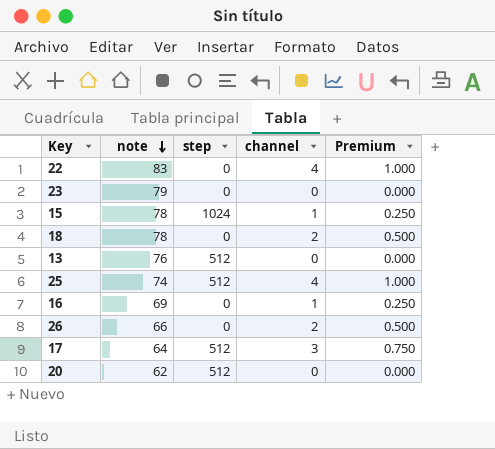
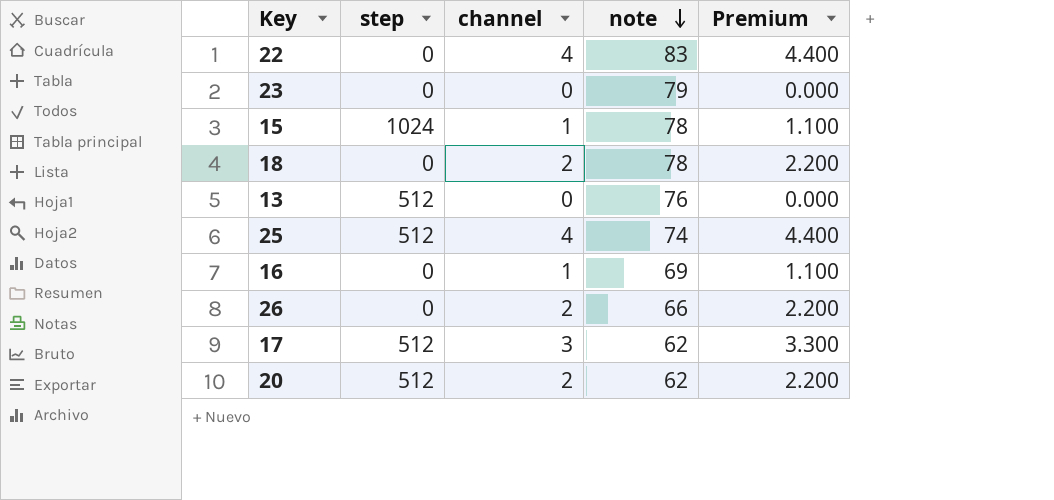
column note | position: 2 -> 4
column Premium | formula: [channel] * 0.25 -> [channel] * 1.1
17 | note: 64 -> 62
20 | channel: 0 -> 2

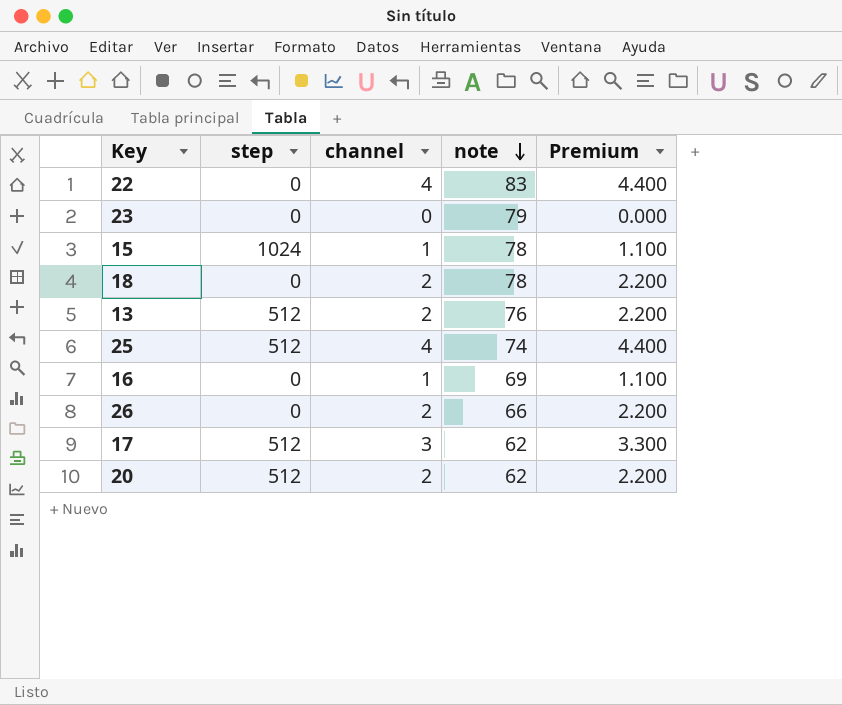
13 | channel: 0 -> 2
13 | Premium: 0.000 -> 2.200

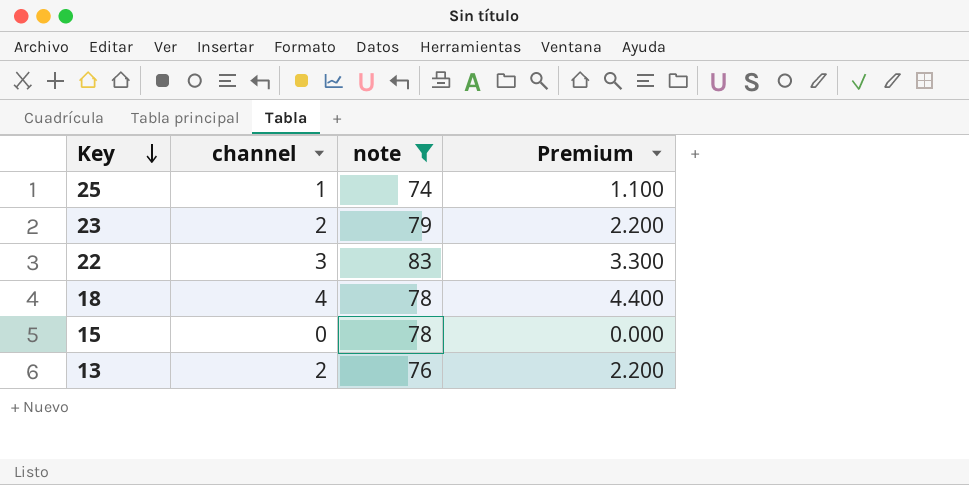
filter: none -> note >= 74
row order: note descending -> Key descending
column step | position: 2 -> none
25 | channel: 4 -> 1
25 | Premium: 4.400 -> 1.100
23 | channel: 0 -> 2
23 | Premium: 0.000 -> 2.200
22 | channel: 4 -> 3
22 | Premium: 4.400 -> 3.300
18 | channel: 2 -> 4
18 | Premium: 2.200 -> 4.400
15 | channel: 1 -> 0
15 | Premium: 1.100 -> 0.000

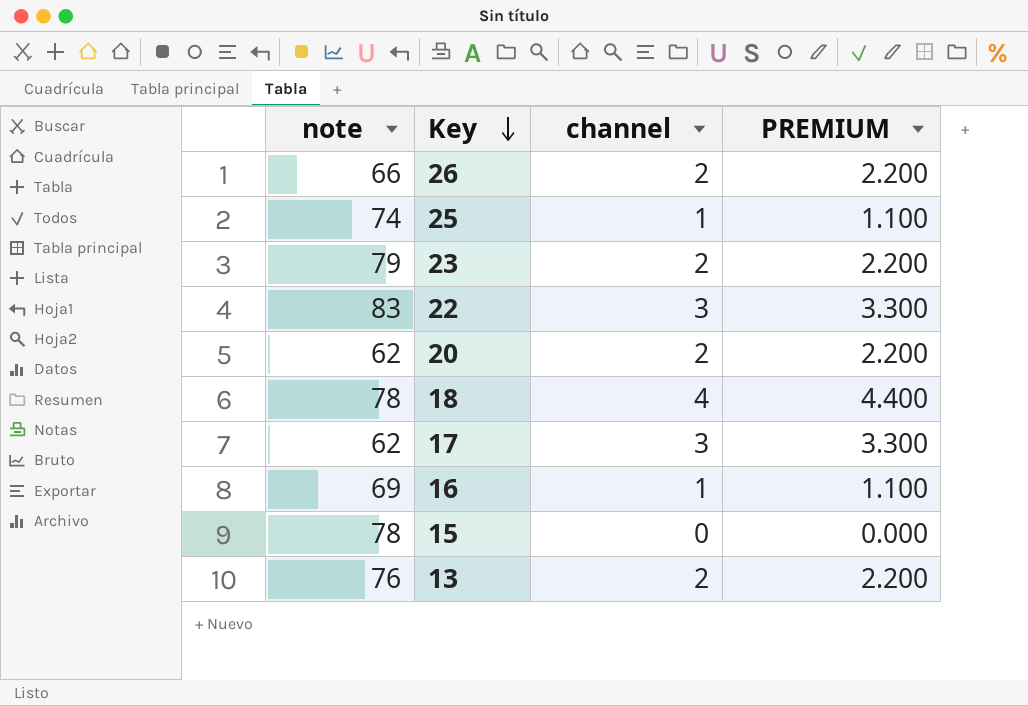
filter: note >= 74 -> none
column note | position: 3 -> 1
column name: Premium -> PREMIUM

